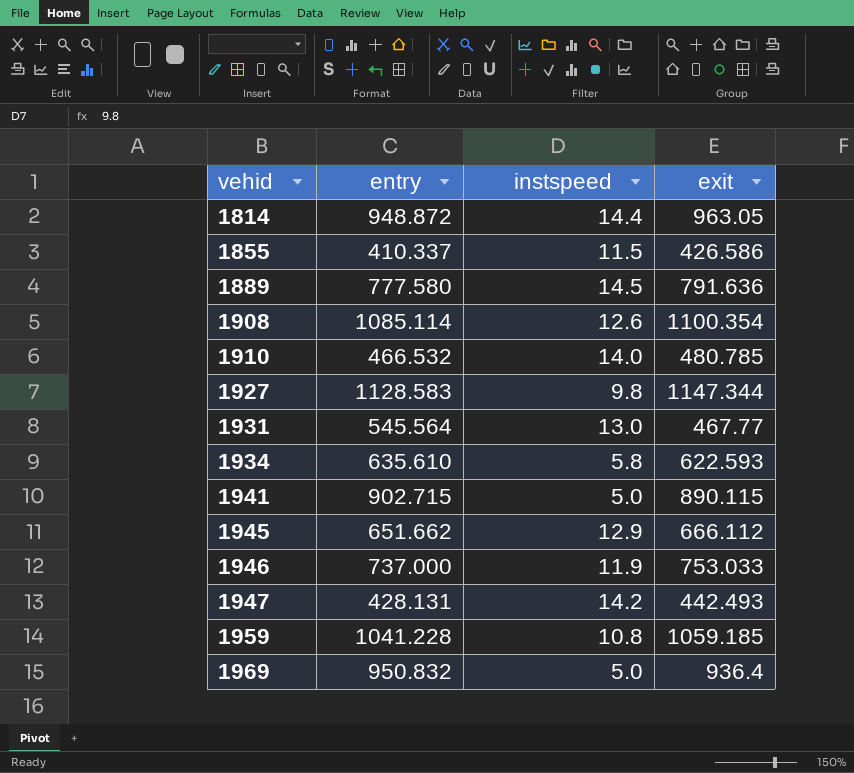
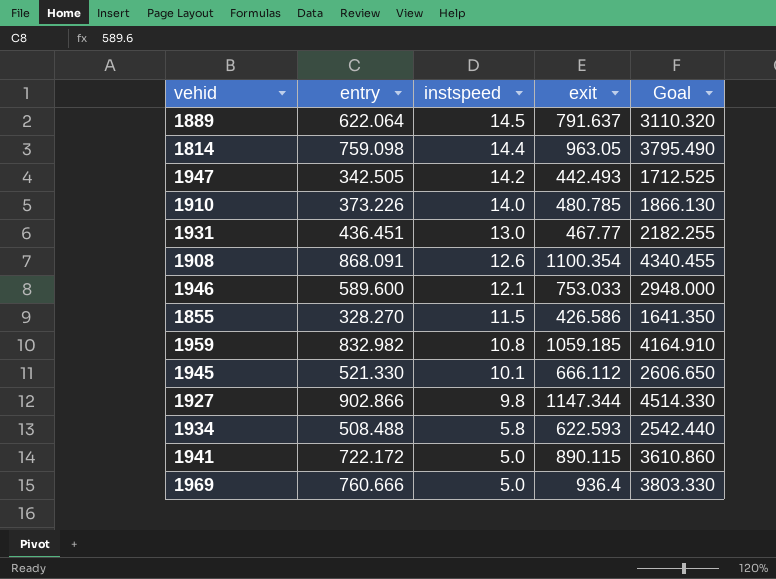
row order: vehid ascending -> instspeed descending
column Goal | formula: none -> [entry] * 5
1889 | entry: 777.580 -> 622.064
1889 | exit: 791.636 -> 791.637
1814 | entry: 948.872 -> 759.098
1947 | entry: 428.131 -> 342.505
1910 | entry: 466.532 -> 373.226
1931 | entry: 545.564 -> 436.451
1908 | entry: 1085.114 -> 868.091
1946 | entry: 737.000 -> 589.600
1946 | instspeed: 11.9 -> 12.1
1855 | entry: 410.337 -> 328.270
1959 | entry: 1041.228 -> 832.982
1945 | entry: 651.662 -> 521.330
1945 | instspeed: 12.9 -> 10.1
1927 | entry: 1128.583 -> 902.866
1934 | entry: 635.610 -> 508.488
1941 | entry: 902.715 -> 722.172
1969 | entry: 950.832 -> 760.666

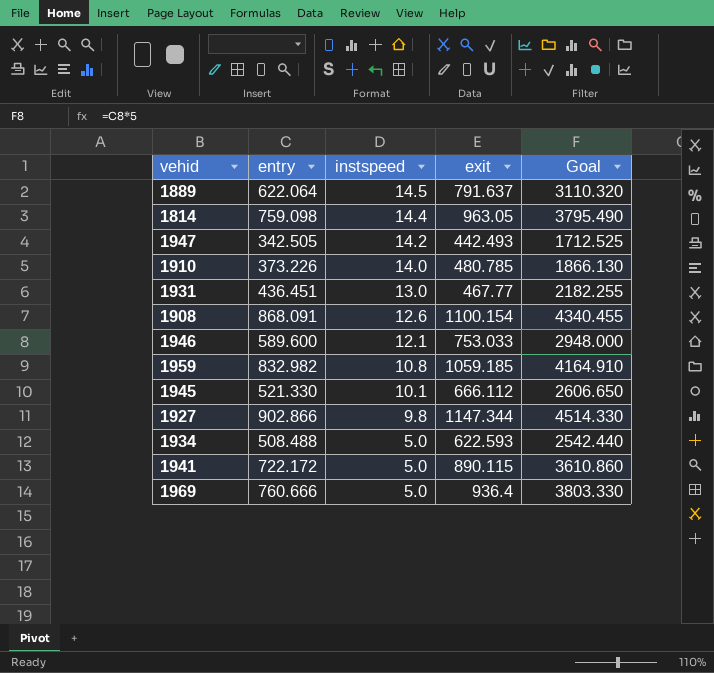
row 1855: 328.270 | 11.5 | 426.586 | 1641.350 -> none
1908 | exit: 1100.354 -> 1100.154
1934 | instspeed: 5.8 -> 5.0

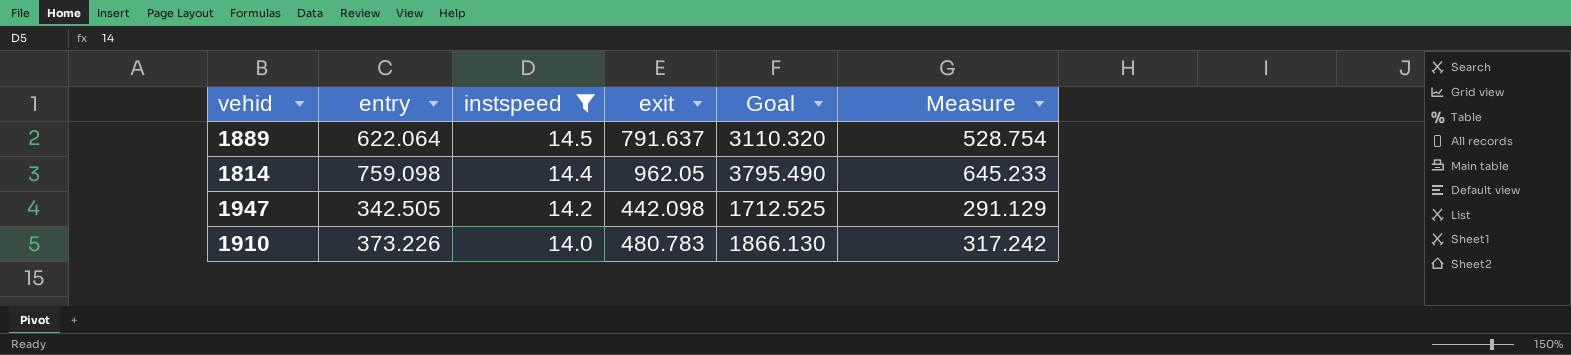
filter: none -> instspeed >= 14.0
column Measure | formula: none -> [entry] * 0.85
1814 | exit: 963.05 -> 962.05
1947 | exit: 442.493 -> 442.098
1910 | exit: 480.785 -> 480.783

